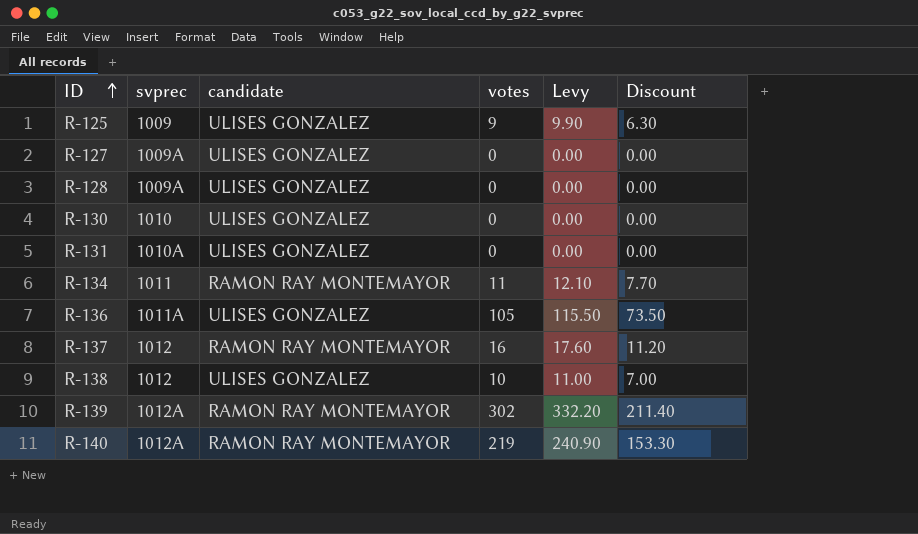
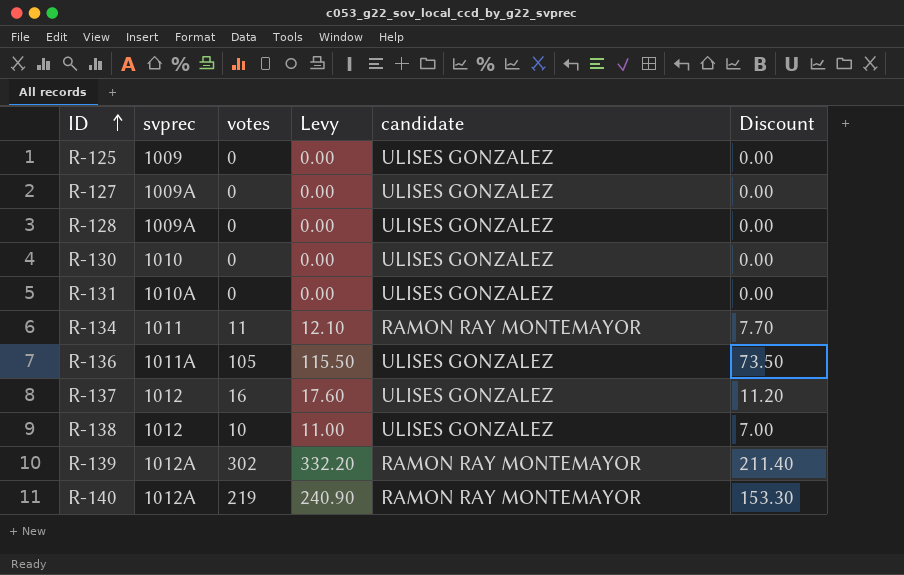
column candidate | position: 3 -> 5
R-125 | votes: 9 -> 0
R-125 | Levy: 9.90 -> 0.00
R-125 | Discount: 6.30 -> 0.00
R-137 | candidate: RAMON RAY MONTEMAYOR -> ULISES GONZALEZ

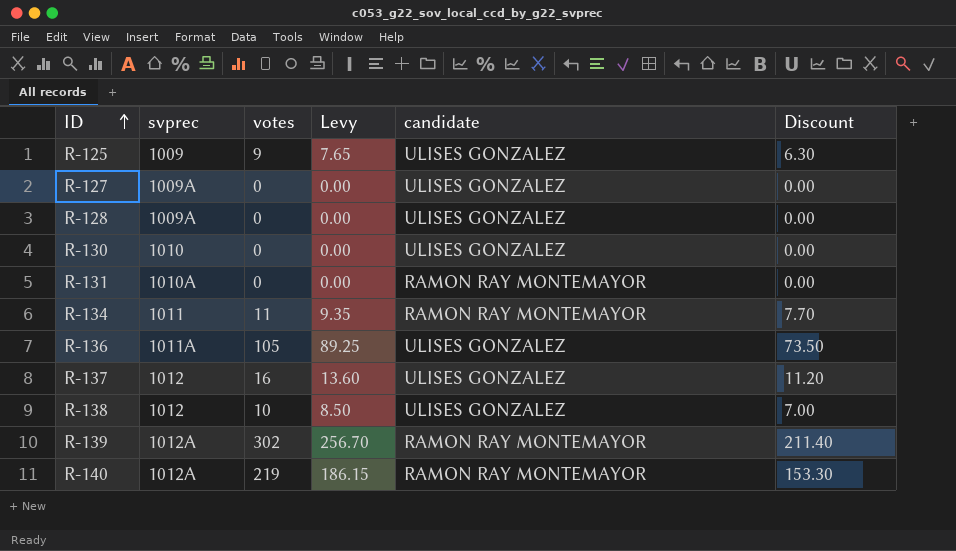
column Levy | formula: [votes] * 1.1 -> [votes] * 0.85
R-125 | votes: 0 -> 9
R-125 | Discount: 0.00 -> 6.30
R-131 | candidate: ULISES GONZALEZ -> RAMON RAY MONTEMAYOR

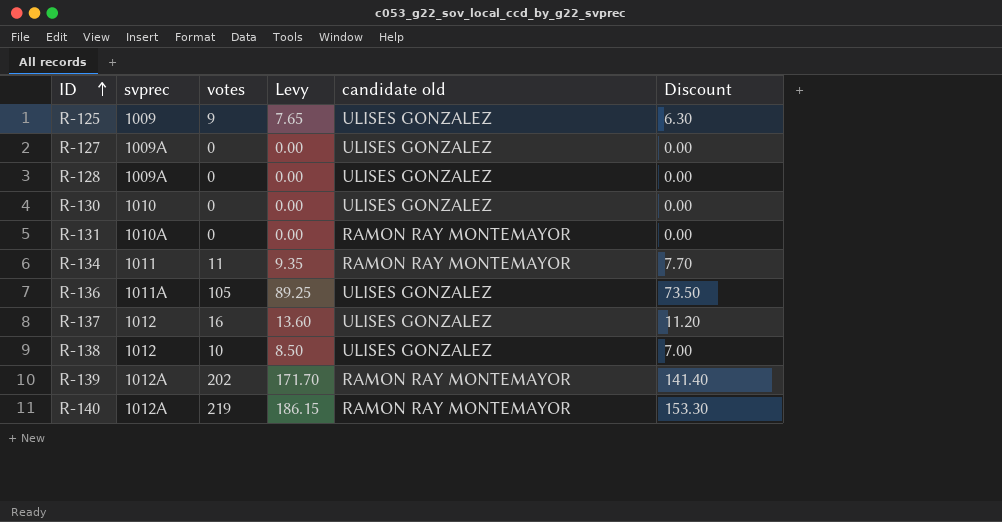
column name: candidate -> candidate old
R-139 | votes: 302 -> 202
R-139 | Levy: 256.70 -> 171.70
R-139 | Discount: 211.40 -> 141.40

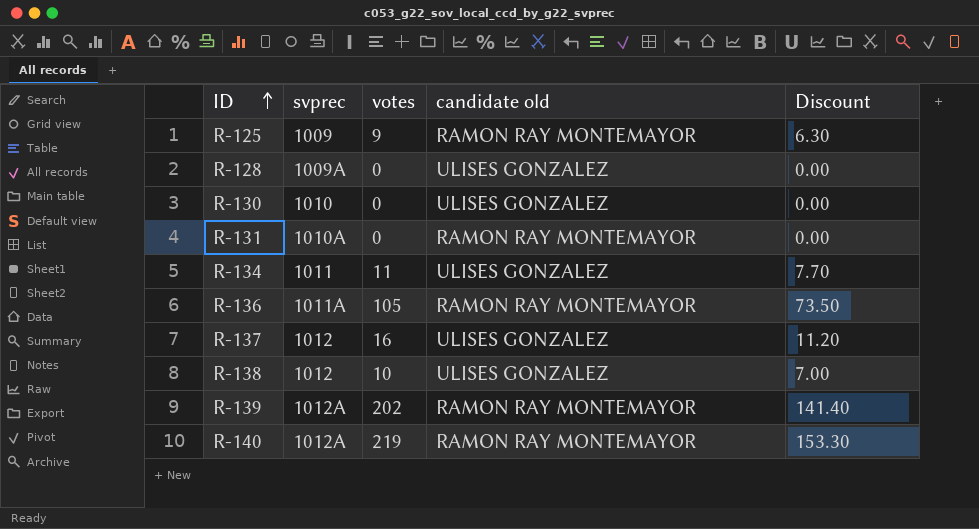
column Levy | formula: [votes] * 0.85 -> none
row R-127: 1009A | 0 | 0.00 | ULISES GONZALEZ | 0.00 -> none
R-125 | candidate old: ULISES GONZALEZ -> RAMON RAY MONTEMAYOR
R-134 | candidate old: RAMON RAY MONTEMAYOR -> ULISES GONZALEZ
R-136 | candidate old: ULISES GONZALEZ -> RAMON RAY MONTEMAYOR

